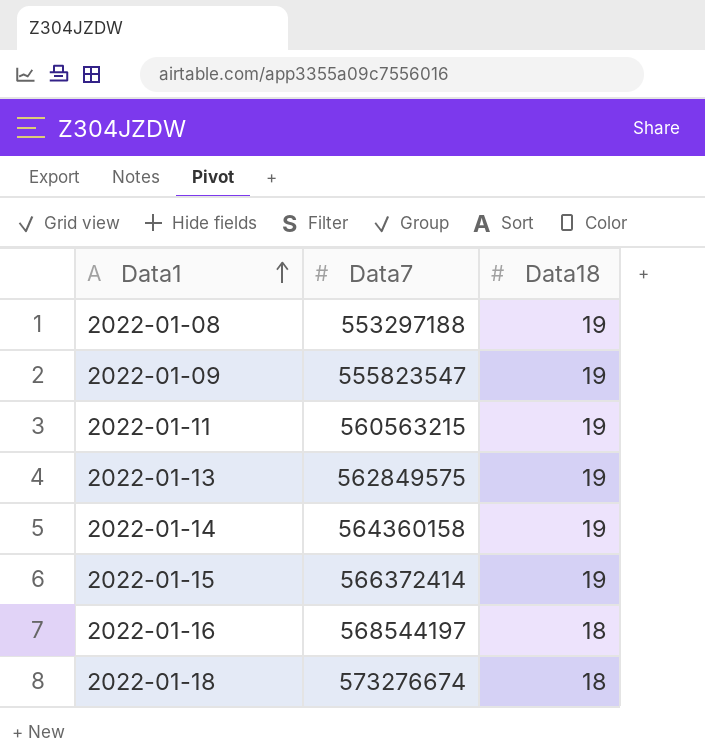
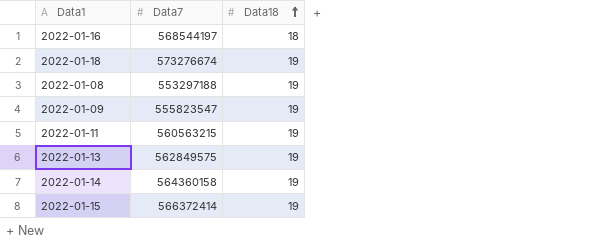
row order: Data1 ascending -> Data18 ascending
2022-01-18 | Data18: 18 -> 19

